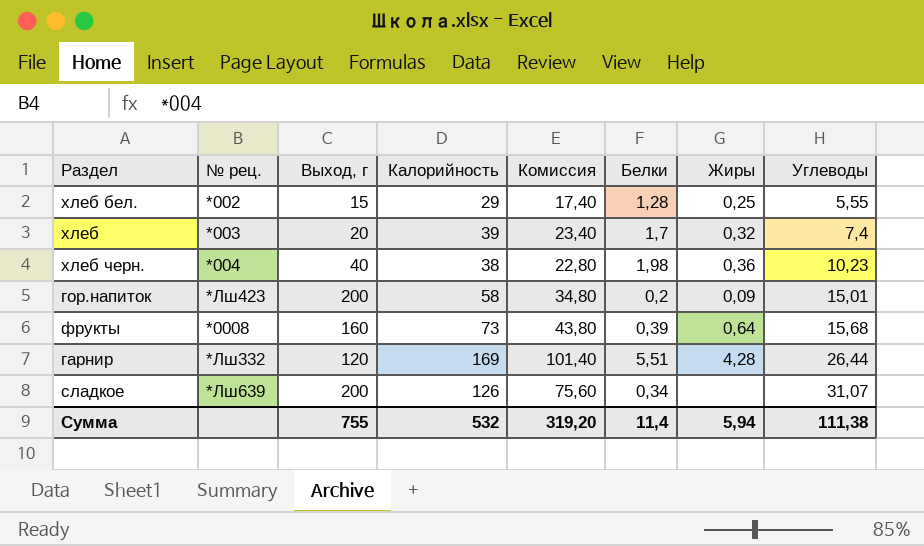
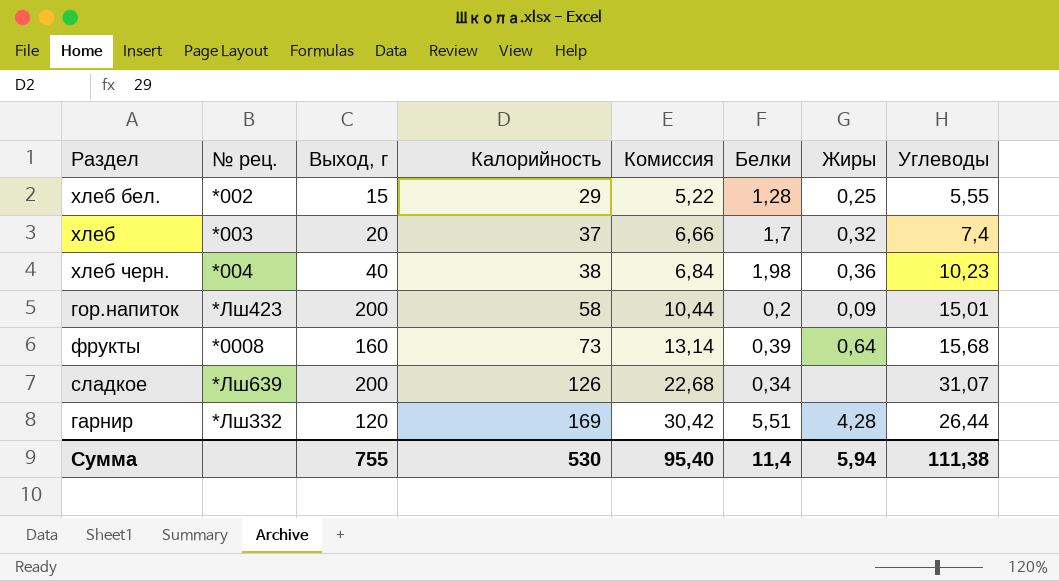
row order: Углеводы ascending -> Калорийность ascending
column Комиссия | formula: [Калорийность] * 0,6 -> [Калорийность] * 0,18
хлеб | Калорийность: 39 -> 37
Сумма | Калорийность: 532 -> 530
Сумма | Комиссия: 319,20 -> 95,40

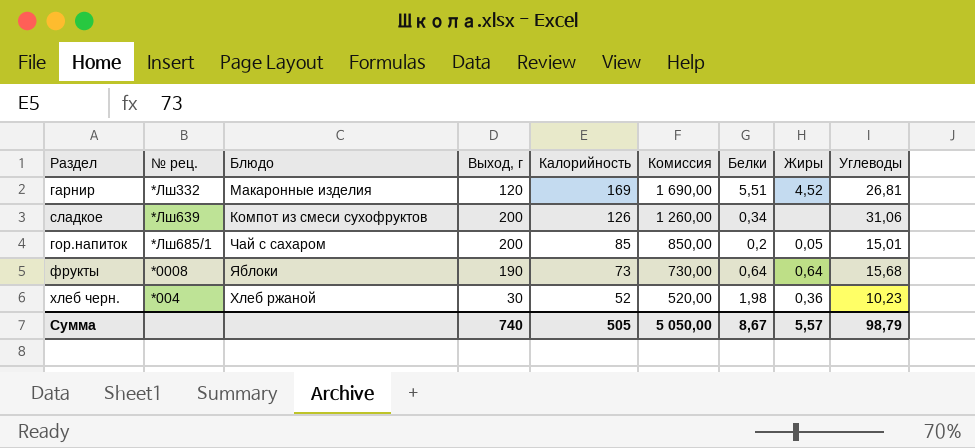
row order: Калорийность ascending -> Калорийность descending
column Блюдо | position: none -> 3
column Комиссия | formula: [Калорийность] * 0,18 -> [Калорийность] * 10
row хлеб бел.: *002 | 15 | 29 | 5,22 | 1,28 | 0,25 | 5,55 -> none
row хлеб: *003 | 20 | 37 | 6,66 | 1,7 | 0,32 | 7,4 -> none
гарнир | Жиры: 4,28 -> 4,52
гарнир | Углеводы: 26,44 -> 26,81
сладкое | Углеводы: 31,07 -> 31,06
гор.напиток | № рец.: *Лш423 -> *Лш685/1
гор.напиток | Калорийность: 58 -> 85
гор.напиток | Жиры: 0,09 -> 0,05
фрукты | Выход, г: 160 -> 190
фрукты | Белки: 0,39 -> 0,64
хлеб черн. | Выход, г: 40 -> 30
хлеб черн. | Калорийность: 38 -> 52
Сумма | Выход, г: 755 -> 740
Сумма | Калорийность: 530 -> 505
Сумма | Комиссия: 95,40 -> 5 050,00
Сумма | Белки: 11,4 -> 8,67
Сумма | Жиры: 5,94 -> 5,57
Сумма | Углеводы: 111,38 -> 98,79

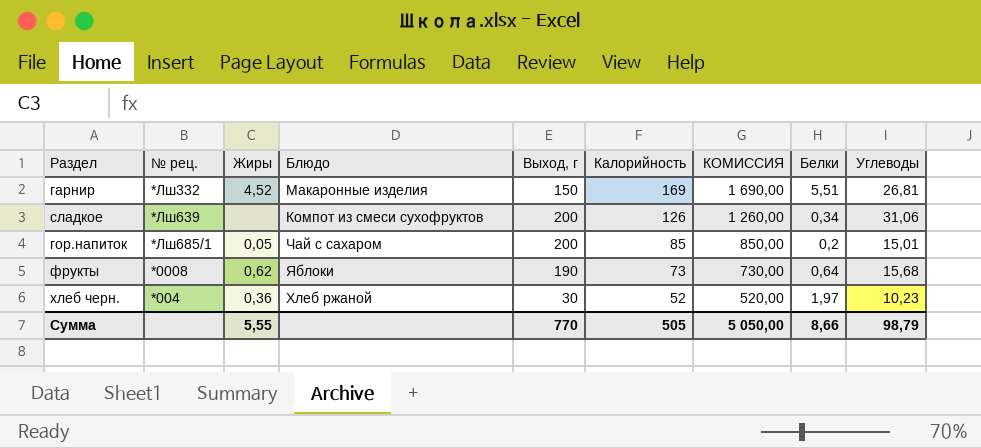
column Жиры | position: 8 -> 3
column name: Комиссия -> КОМИССИЯ
гарнир | Выход, г: 120 -> 150
фрукты | Жиры: 0,64 -> 0,62
хлеб черн. | Белки: 1,98 -> 1,97
Сумма | Жиры: 5,57 -> 5,55
Сумма | Выход, г: 740 -> 770
Сумма | Белки: 8,67 -> 8,66

